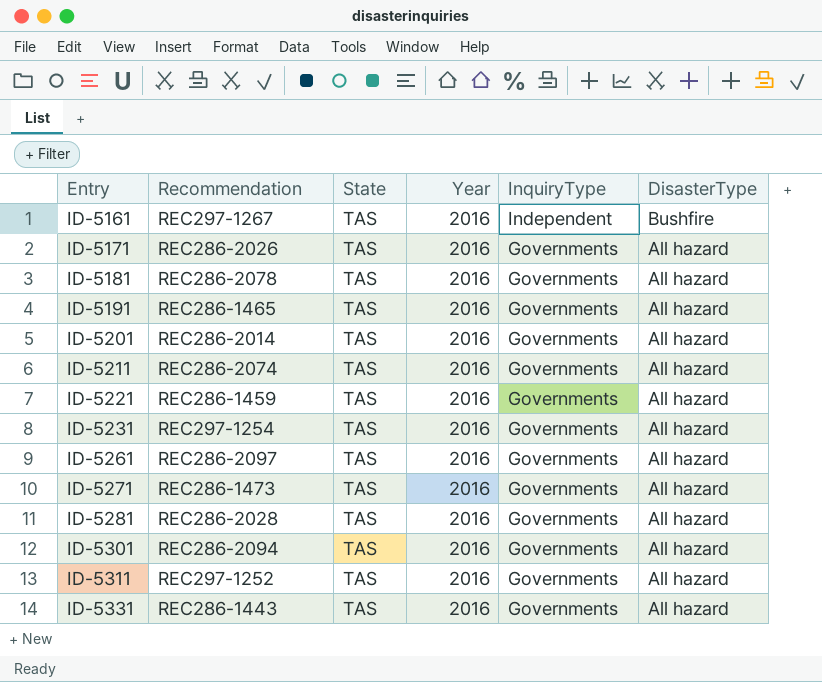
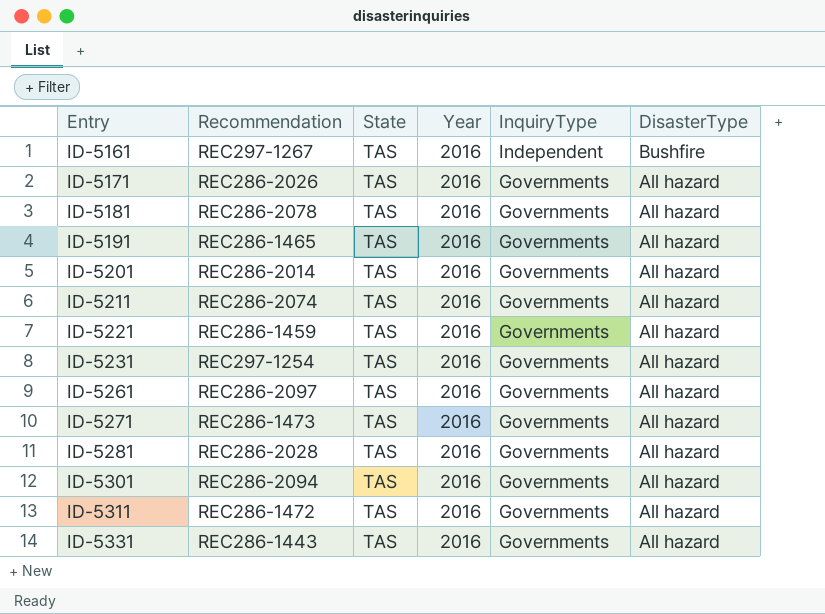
ID-5311 | Recommendation: REC297-1252 -> REC286-1472

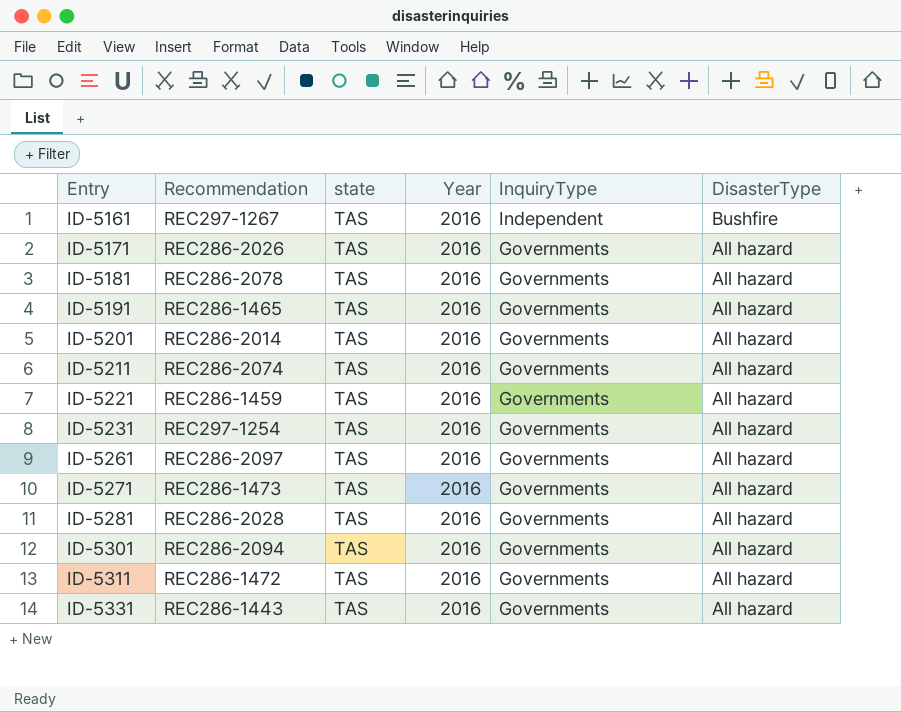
column name: State -> state

